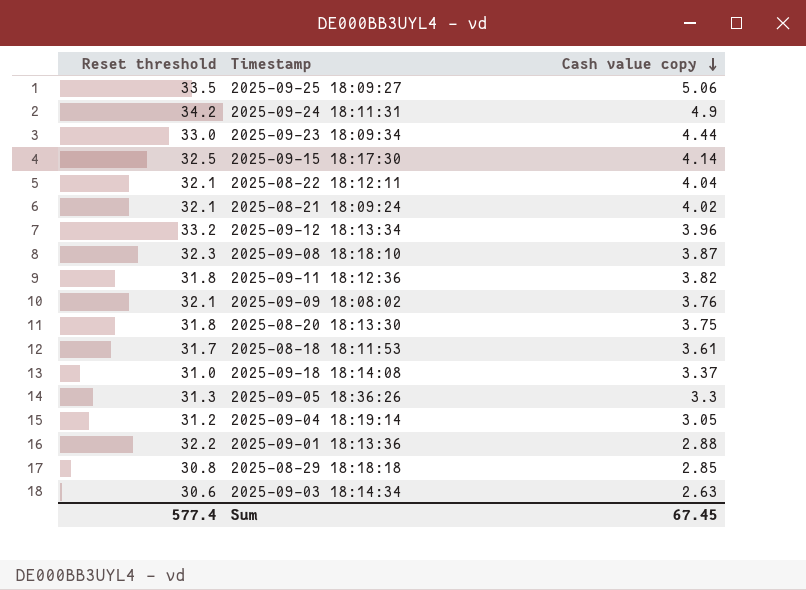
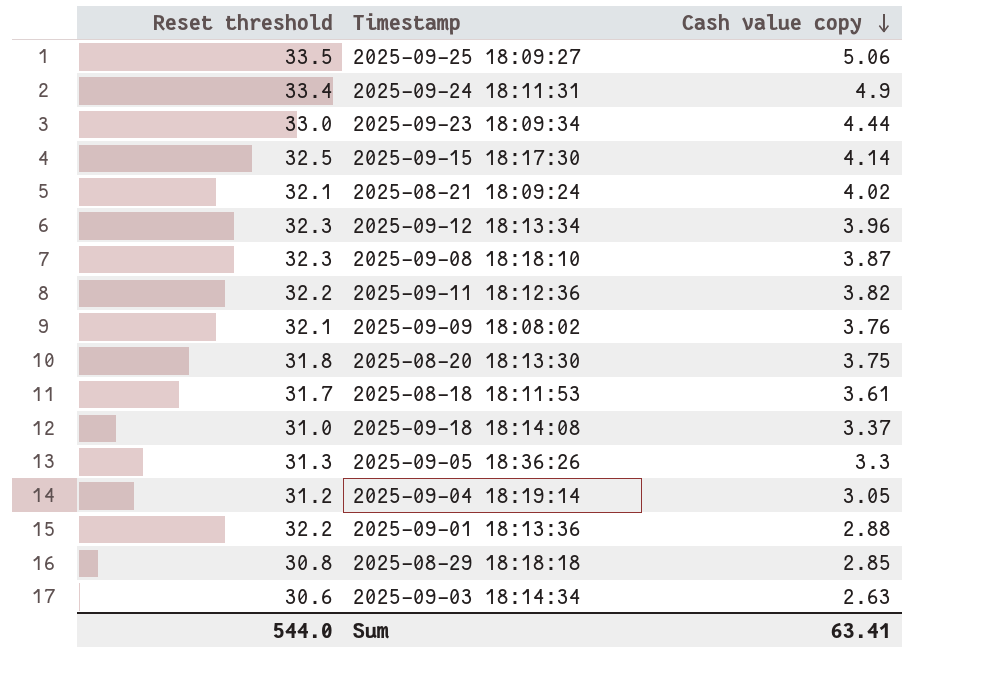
row 2025-08-22 18:12:11: 32.1 | 4.04 -> none
2025-09-24 18:11:31 | Reset threshold: 34.2 -> 33.4
2025-09-12 18:13:34 | Reset threshold: 33.2 -> 32.3
2025-09-11 18:12:36 | Reset threshold: 31.8 -> 32.2
Sum | Reset threshold: 577.4 -> 544.0
Sum | Cash value copy: 67.45 -> 63.41

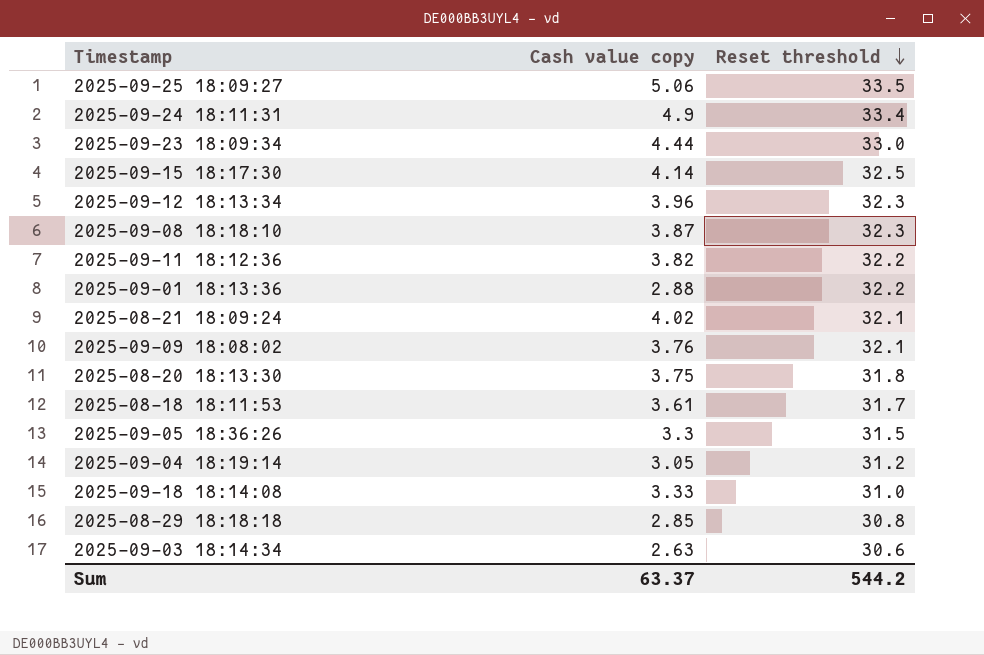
row order: Cash value copy descending -> Reset threshold descending
column Reset threshold | position: 1 -> 3
2025-09-05 18:36:26 | Reset threshold: 31.3 -> 31.5
2025-09-18 18:14:08 | Cash value copy: 3.37 -> 3.33
Sum | Cash value copy: 63.41 -> 63.37
Sum | Reset threshold: 544.0 -> 544.2

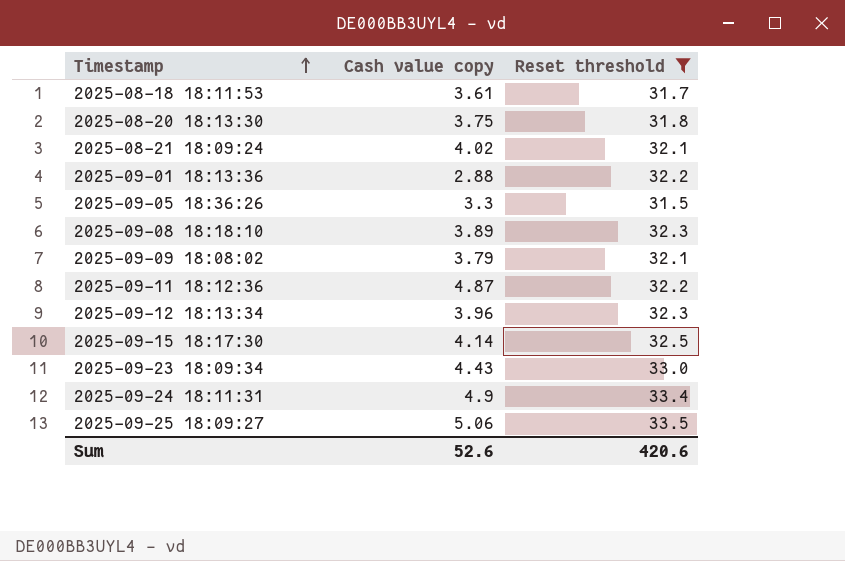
filter: none -> Reset threshold >= 31.5
row order: Reset threshold descending -> Timestamp ascending
2025-09-08 18:18:10 | Cash value copy: 3.87 -> 3.89
2025-09-09 18:08:02 | Cash value copy: 3.76 -> 3.79
2025-09-11 18:12:36 | Cash value copy: 3.82 -> 4.87
2025-09-23 18:09:34 | Cash value copy: 4.44 -> 4.43
Sum | Cash value copy: 63.37 -> 52.6
Sum | Reset threshold: 544.2 -> 420.6

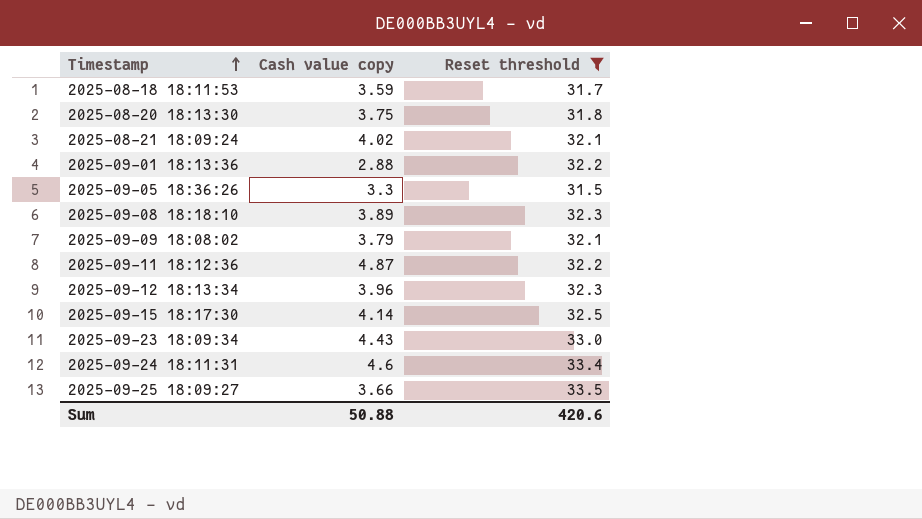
2025-08-18 18:11:53 | Cash value copy: 3.61 -> 3.59
2025-09-24 18:11:31 | Cash value copy: 4.9 -> 4.6
2025-09-25 18:09:27 | Cash value copy: 5.06 -> 3.66
Sum | Cash value copy: 52.6 -> 50.88

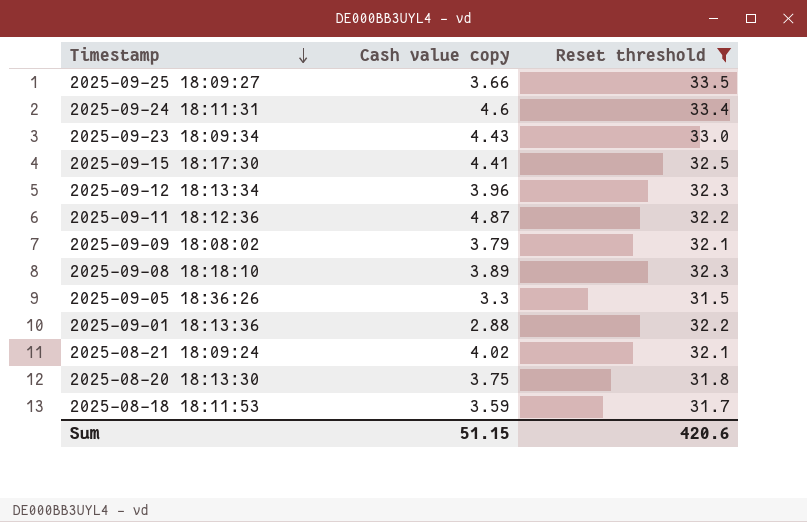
row order: Timestamp ascending -> Timestamp descending
2025-09-15 18:17:30 | Cash value copy: 4.14 -> 4.41
Sum | Cash value copy: 50.88 -> 51.15

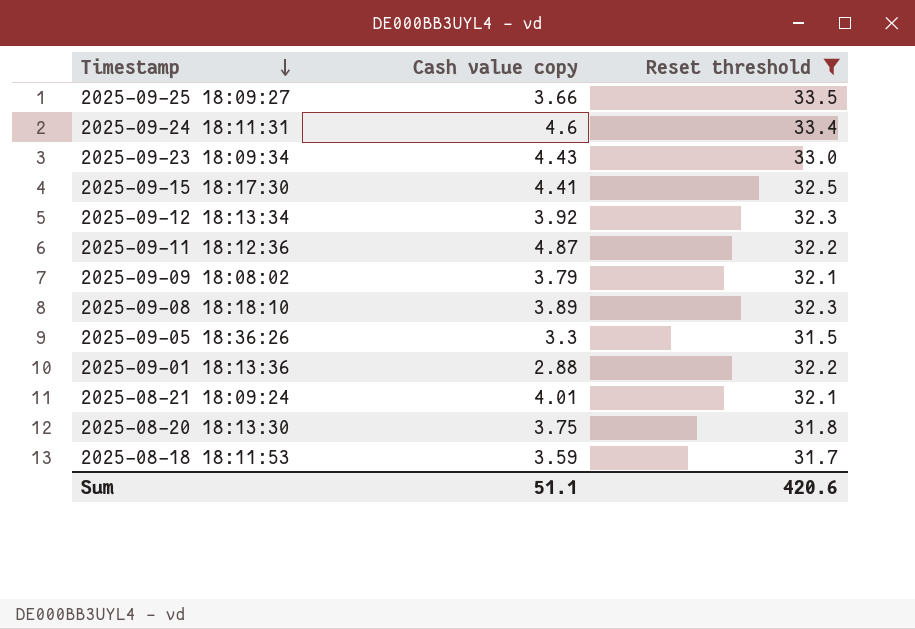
2025-09-12 18:13:34 | Cash value copy: 3.96 -> 3.92
2025-08-21 18:09:24 | Cash value copy: 4.02 -> 4.01
Sum | Cash value copy: 51.15 -> 51.1

